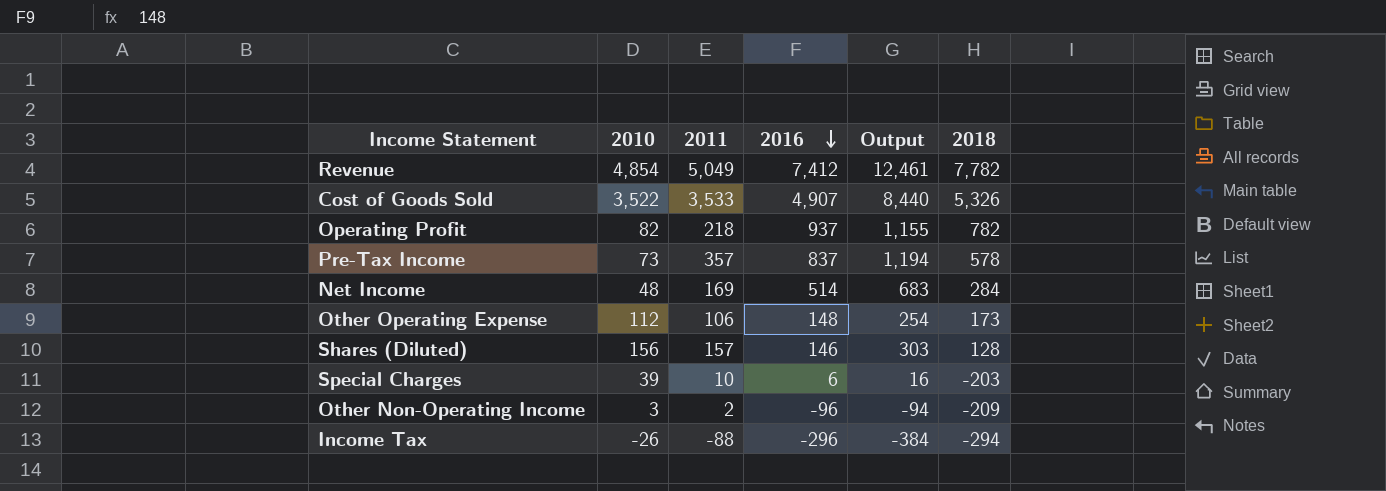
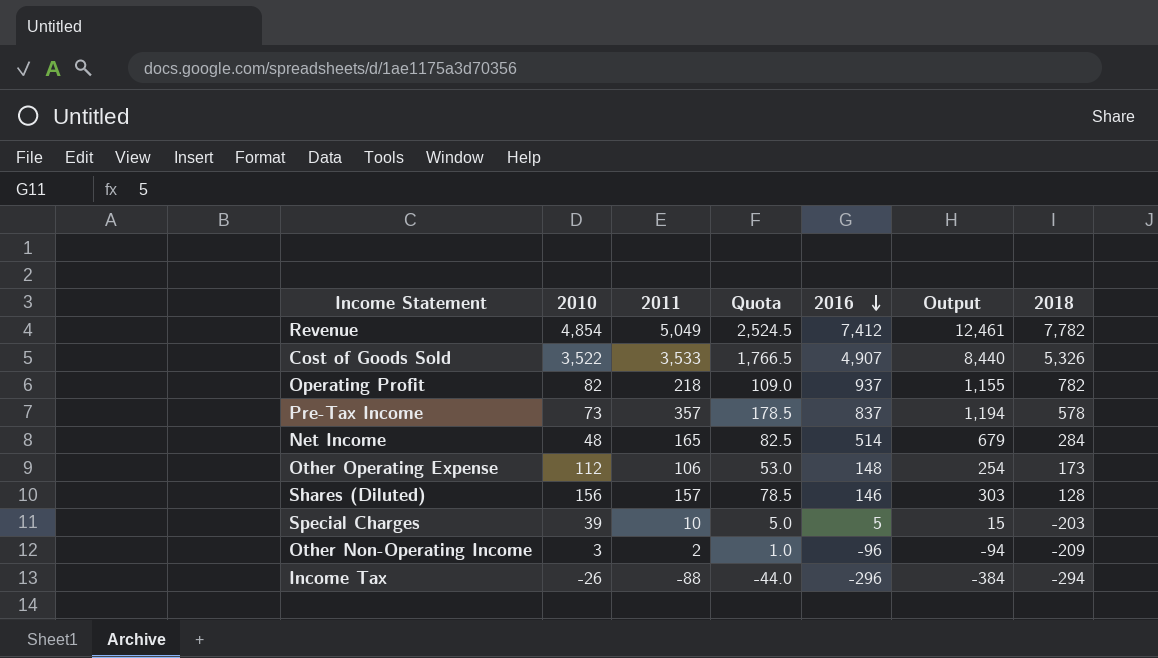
column Quota | formula: none -> [2011] * 0.5
Net Income | 2011: 169 -> 165
Net Income | Output: 683 -> 679
Special Charges | 2016: 6 -> 5
Special Charges | Output: 16 -> 15

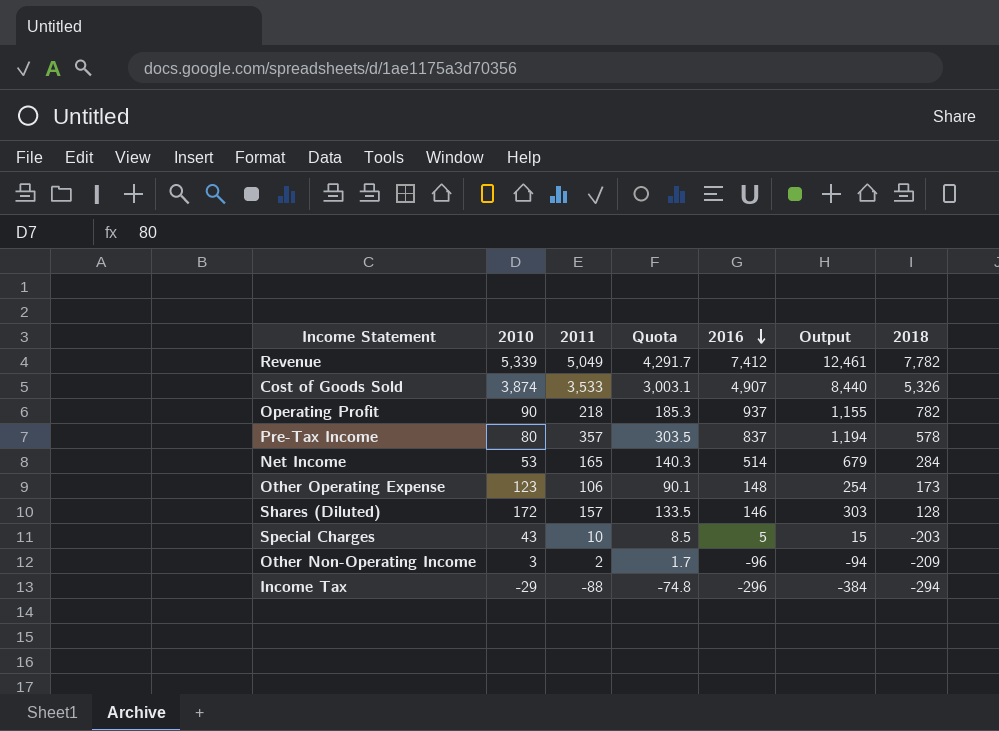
column Quota | formula: [2011] * 0.5 -> [2011] * 0.85
Revenue | 2010: 4,854 -> 5,339
Cost of Goods Sold | 2010: 3,522 -> 3,874
Operating Profit | 2010: 82 -> 90
Pre-Tax Income | 2010: 73 -> 80
Net Income | 2010: 48 -> 53
Other Operating Expense | 2010: 112 -> 123
Shares (Diluted) | 2010: 156 -> 172
Special Charges | 2010: 39 -> 43
Income Tax | 2010: -26 -> -29

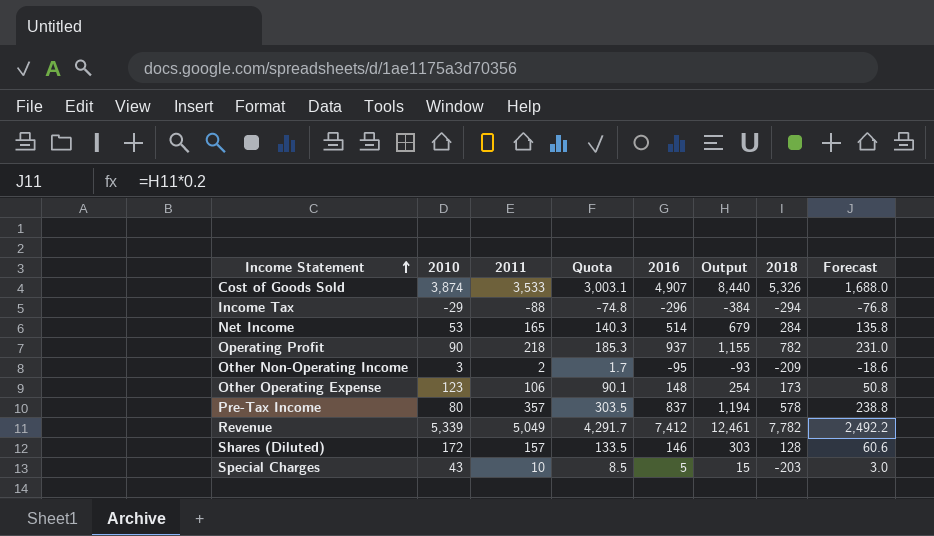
row order: 2016 descending -> Income Statement ascending
column Forecast | formula: none -> [Output] * 0.2
Other Non-Operating Income | 2016: -96 -> -95
Other Non-Operating Income | Output: -94 -> -93

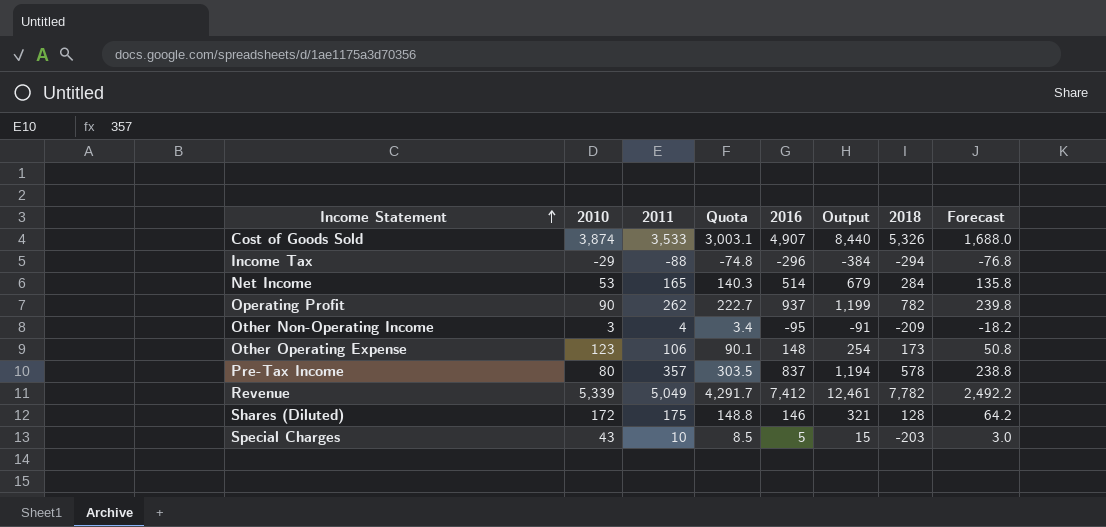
Operating Profit | 2011: 218 -> 262
Operating Profit | Quota: 185.3 -> 222.7
Operating Profit | Output: 1,155 -> 1,199
Operating Profit | Forecast: 231.0 -> 239.8
Other Non-Operating Income | 2011: 2 -> 4
Other Non-Operating Income | Quota: 1.7 -> 3.4
Other Non-Operating Income | Output: -93 -> -91
Other Non-Operating Income | Forecast: -18.6 -> -18.2
Shares (Diluted) | 2011: 157 -> 175
Shares (Diluted) | Quota: 133.5 -> 148.8
Shares (Diluted) | Output: 303 -> 321
Shares (Diluted) | Forecast: 60.6 -> 64.2

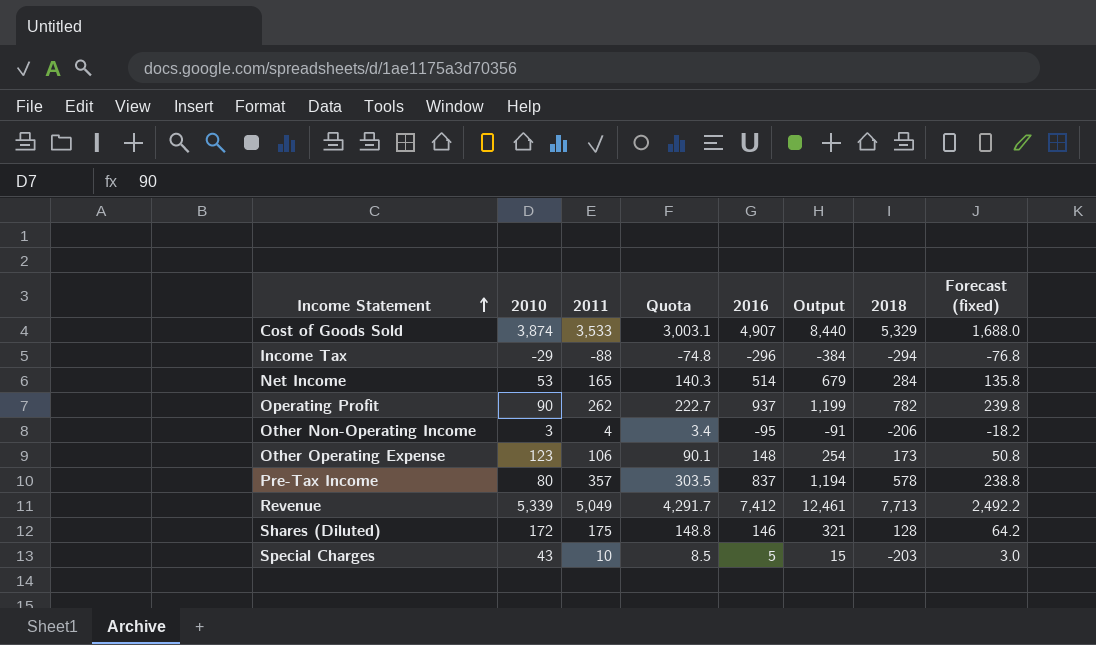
column name: Forecast -> Forecast (fixed)
Cost of Goods Sold | 2018: 5,326 -> 5,329
Other Non-Operating Income | 2018: -209 -> -206
Revenue | 2018: 7,782 -> 7,713

